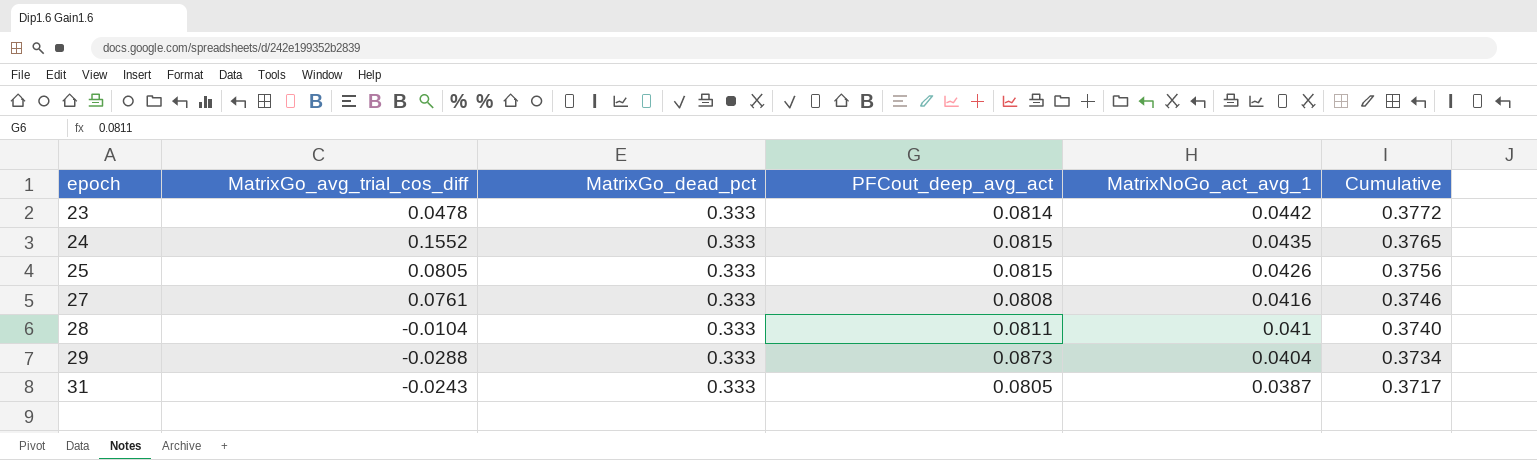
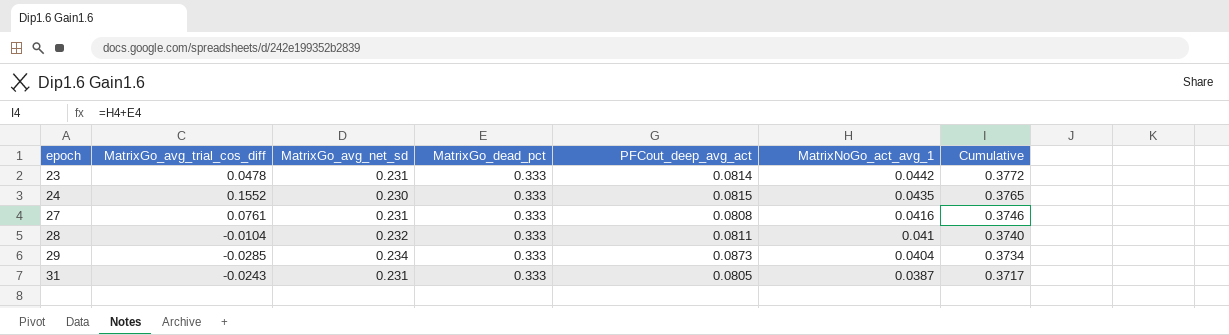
column MatrixGo_avg_net_sd | position: none -> 3
row 25: 0.0805 | 0.333 | 0.0815 | 0.0426 | 0.3756 -> none
29 | MatrixGo_avg_trial_cos_diff: -0.0288 -> -0.0285

